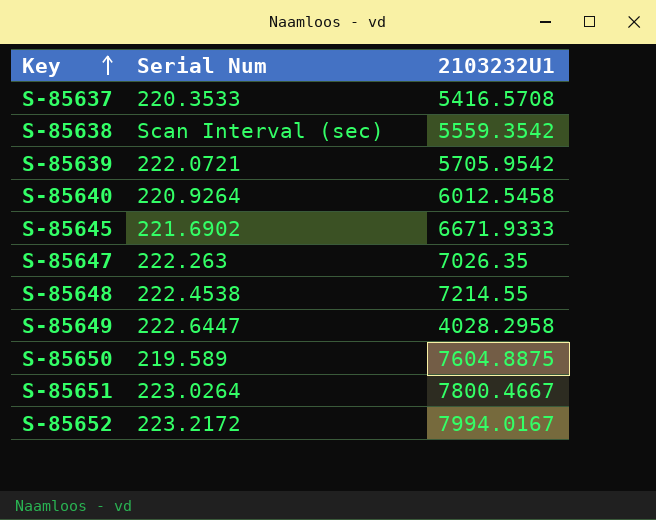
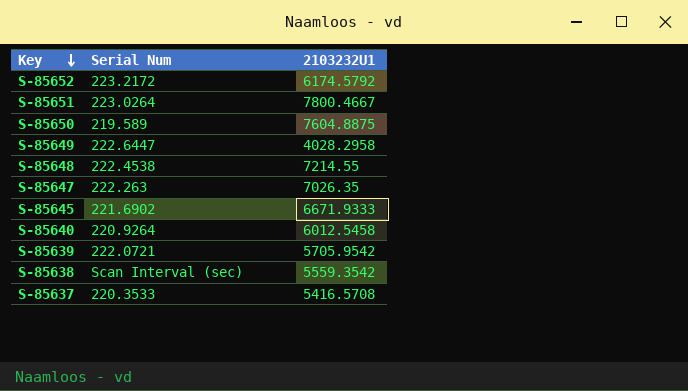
row order: Key ascending -> Key descending
S-85652 | 2103232U1: 7994.0167 -> 6174.5792

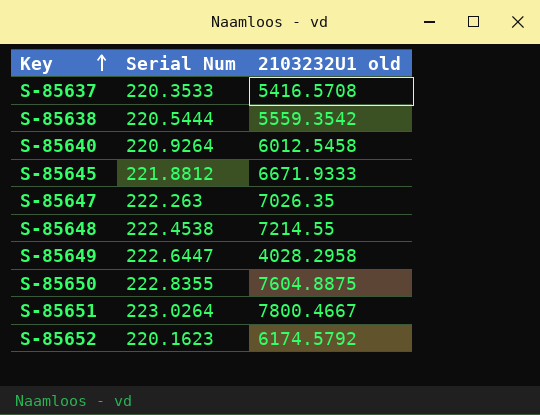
row order: Key descending -> Key ascending
column name: 2103232U1 -> 2103232U1 old
row S-85639: 222.0721 | 5705.9542 -> none
S-85638 | Serial Num: Scan Interval (sec) -> 220.5444
S-85645 | Serial Num: 221.6902 -> 221.8812
S-85650 | Serial Num: 219.589 -> 222.8355
S-85652 | Serial Num: 223.2172 -> 220.1623

